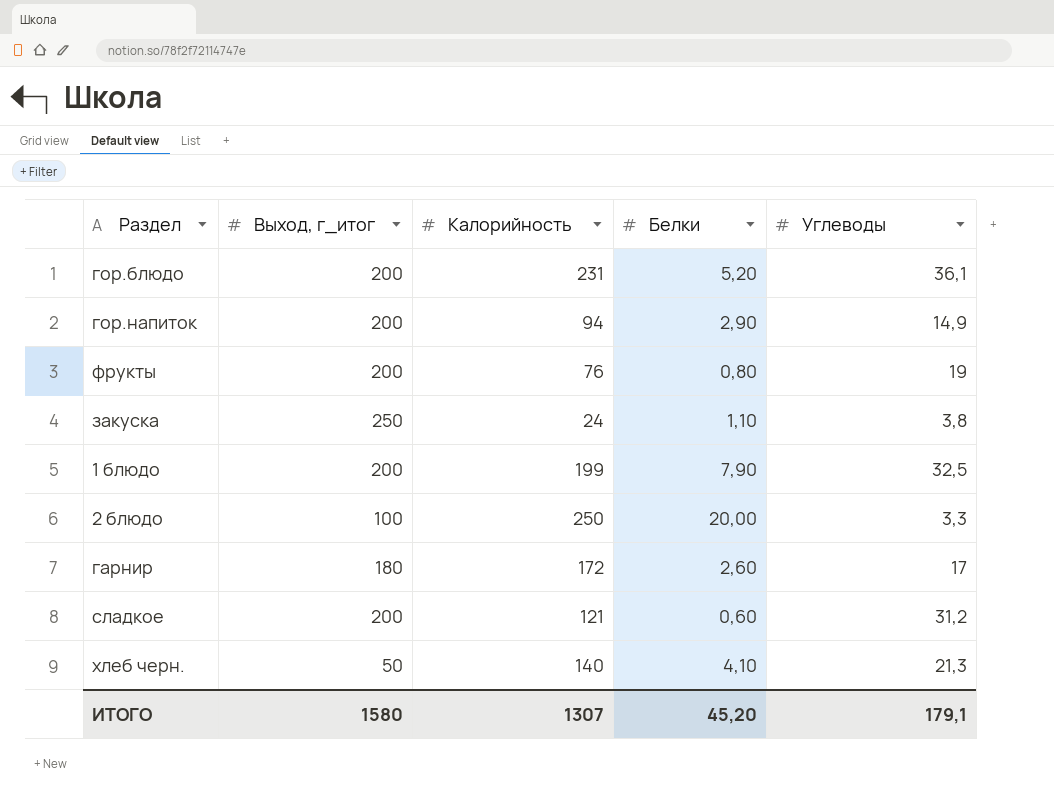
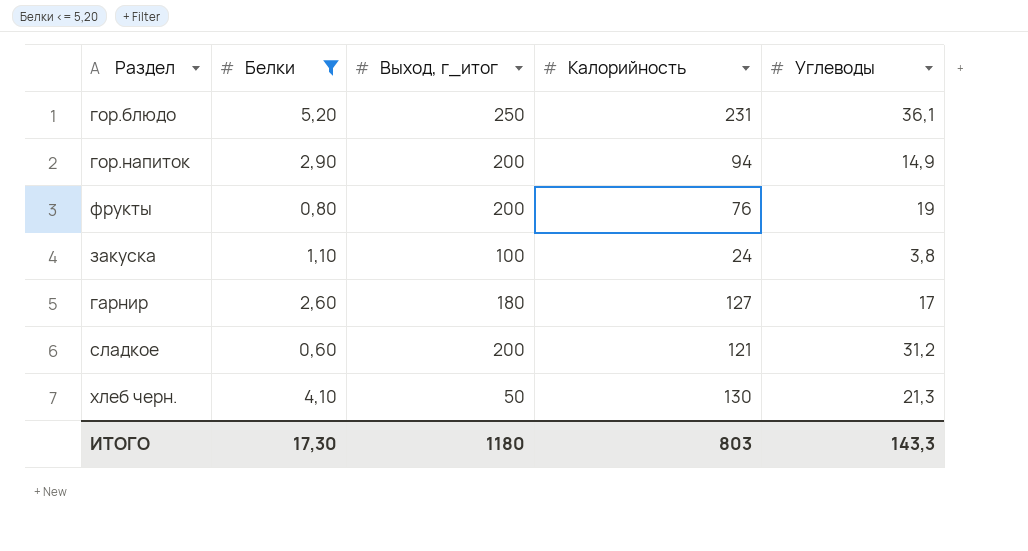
filter: none -> Белки <= 5,20
column Белки | position: 4 -> 2
гор.блюдо | Выход, г_итог: 200 -> 250
закуска | Выход, г_итог: 250 -> 100
гарнир | Калорийность: 172 -> 127
хлеб черн. | Калорийность: 140 -> 130
ИТОГО | Белки: 45,20 -> 17,30
ИТОГО | Выход, г_итог: 1580 -> 1180
ИТОГО | Калорийность: 1307 -> 803
ИТОГО | Углеводы: 179,1 -> 143,3

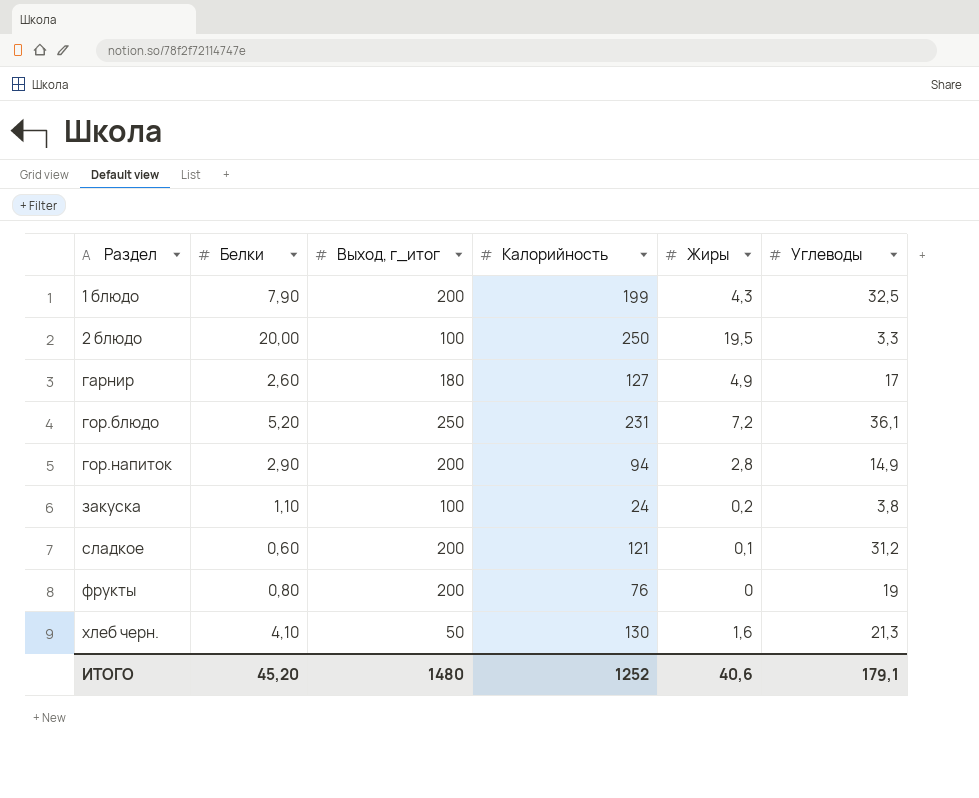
filter: Белки <= 5,20 -> none
row order: none -> Раздел ascending
column Жиры | position: none -> 5
ИТОГО | Белки: 17,30 -> 45,20
ИТОГО | Выход, г_итог: 1180 -> 1480
ИТОГО | Калорийность: 803 -> 1252
ИТОГО | Углеводы: 143,3 -> 179,1

